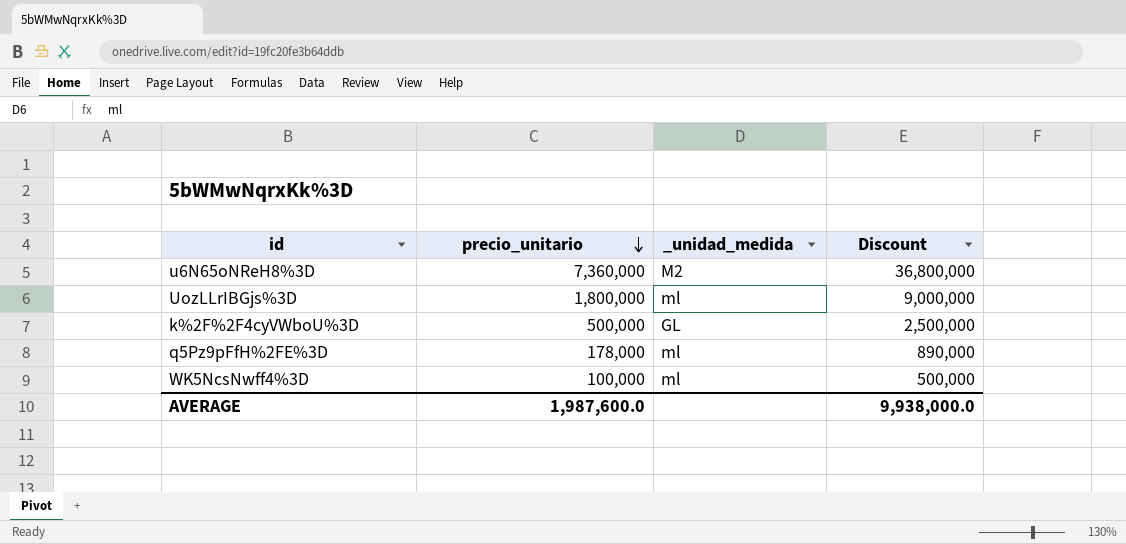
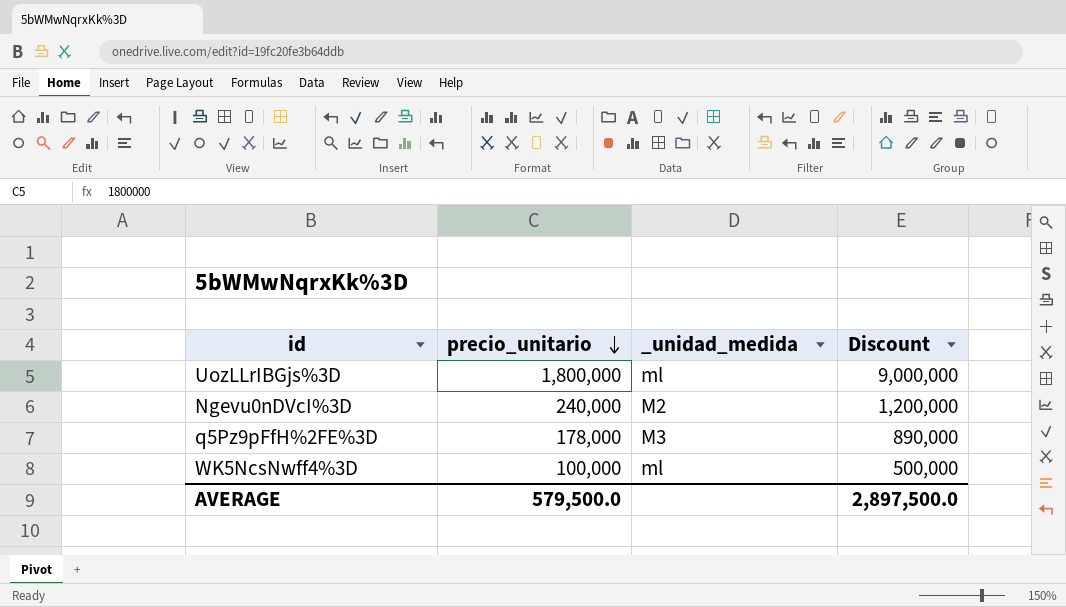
row u6N65oNReH8%3D: 7,360,000 | M2 | 36,800,000 -> none
row k%2F%2F4cyVWboU%3D: 500,000 | GL | 2,500,000 -> none
row Ngevu0nDVcI%3D: none -> 240,000 | M2 | 1,200,000
q5Pz9pFfH%2FE%3D | _unidad_medida: ml -> M3
AVERAGE | precio_unitario: 1,987,600.0 -> 579,500.0
AVERAGE | Discount: 9,938,000.0 -> 2,897,500.0

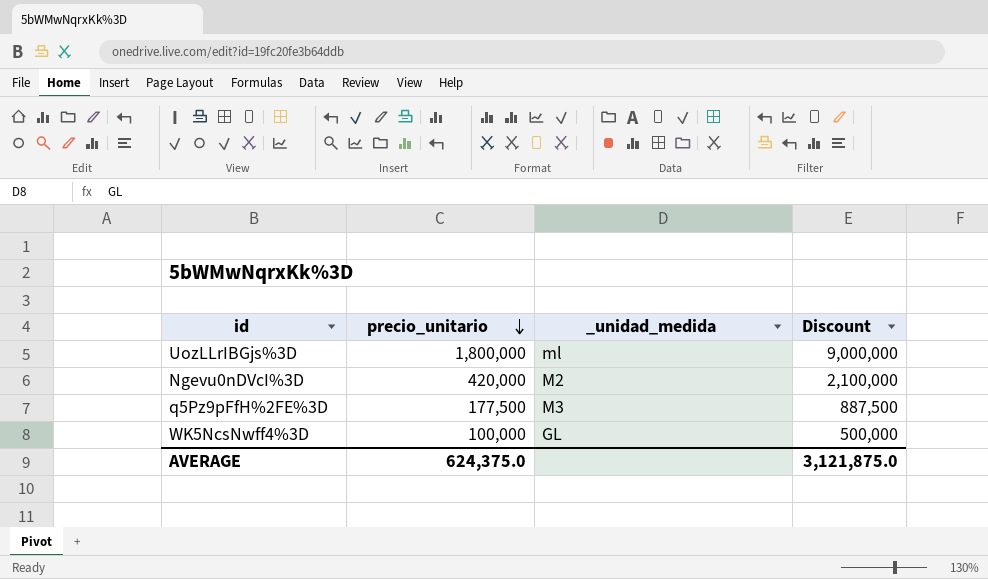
Ngevu0nDVcI%3D | precio_unitario: 240,000 -> 420,000
Ngevu0nDVcI%3D | Discount: 1,200,000 -> 2,100,000
q5Pz9pFfH%2FE%3D | precio_unitario: 178,000 -> 177,500
q5Pz9pFfH%2FE%3D | Discount: 890,000 -> 887,500
WK5NcsNwff4%3D | _unidad_medida: ml -> GL
AVERAGE | precio_unitario: 579,500.0 -> 624,375.0
AVERAGE | Discount: 2,897,500.0 -> 3,121,875.0

